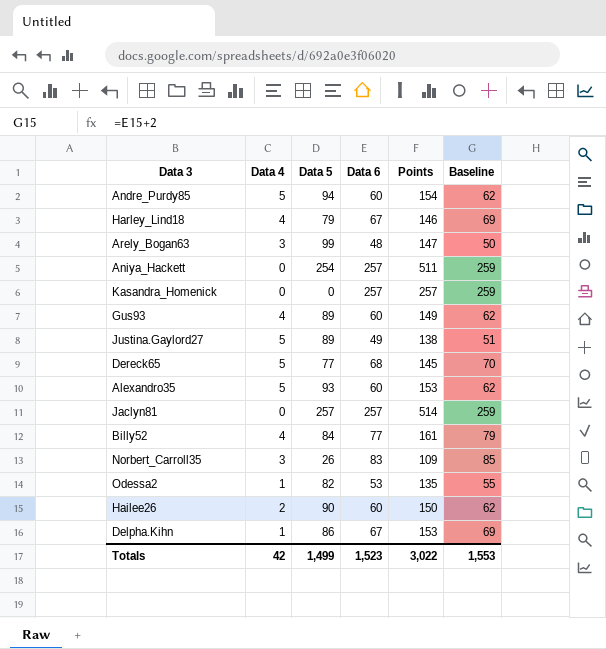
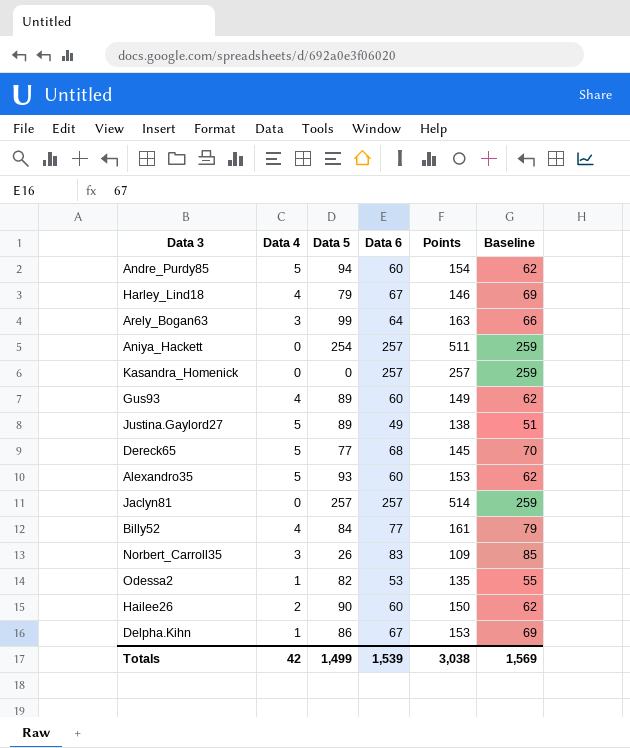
Arely_Bogan63 | Data 6: 48 -> 64
Arely_Bogan63 | Points: 147 -> 163
Arely_Bogan63 | Baseline: 50 -> 66
Totals | Data 6: 1,523 -> 1,539
Totals | Points: 3,022 -> 3,038
Totals | Baseline: 1,553 -> 1,569

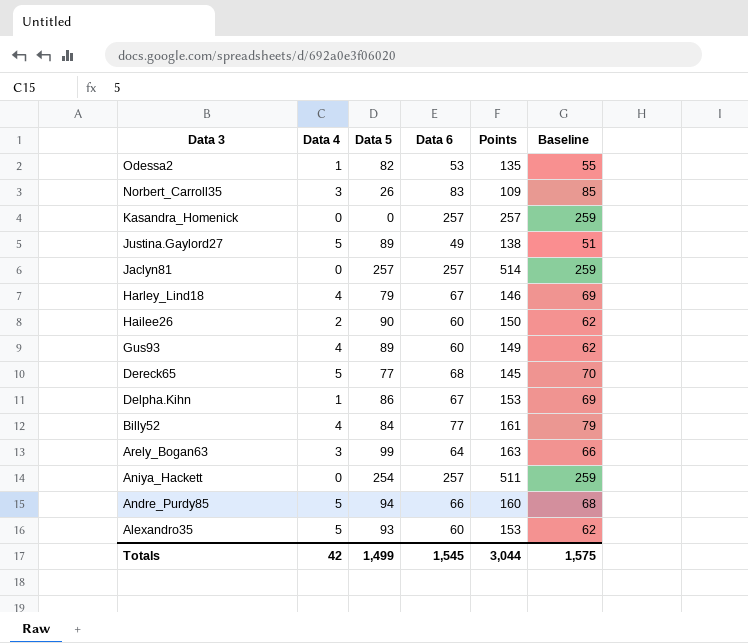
row order: none -> Data 3 descending
Andre_Purdy85 | Data 6: 60 -> 66
Andre_Purdy85 | Points: 154 -> 160
Andre_Purdy85 | Baseline: 62 -> 68
Totals | Data 6: 1,539 -> 1,545
Totals | Points: 3,038 -> 3,044
Totals | Baseline: 1,569 -> 1,575

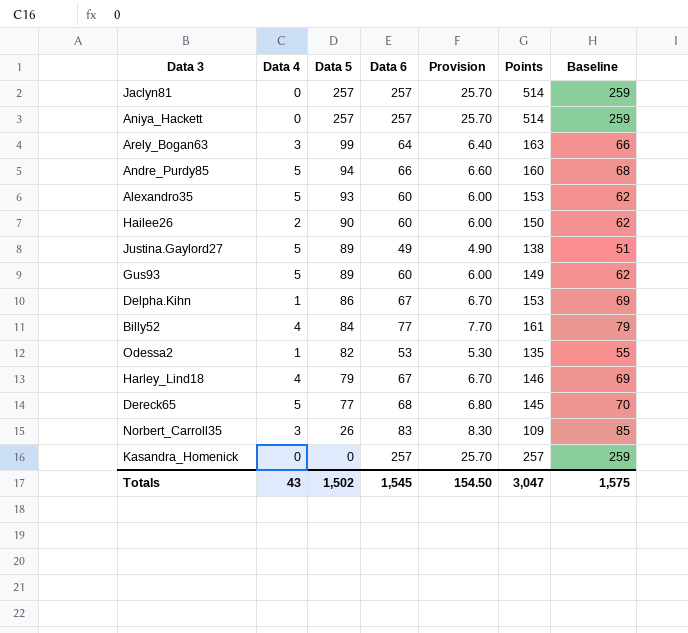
row order: Data 3 descending -> Data 5 descending
column Provision | formula: none -> [Data 6] * 0.1
Aniya_Hackett | Data 5: 254 -> 257
Aniya_Hackett | Points: 511 -> 514
Gus93 | Data 4: 4 -> 5
Totals | Data 4: 42 -> 43
Totals | Data 5: 1,499 -> 1,502
Totals | Points: 3,044 -> 3,047

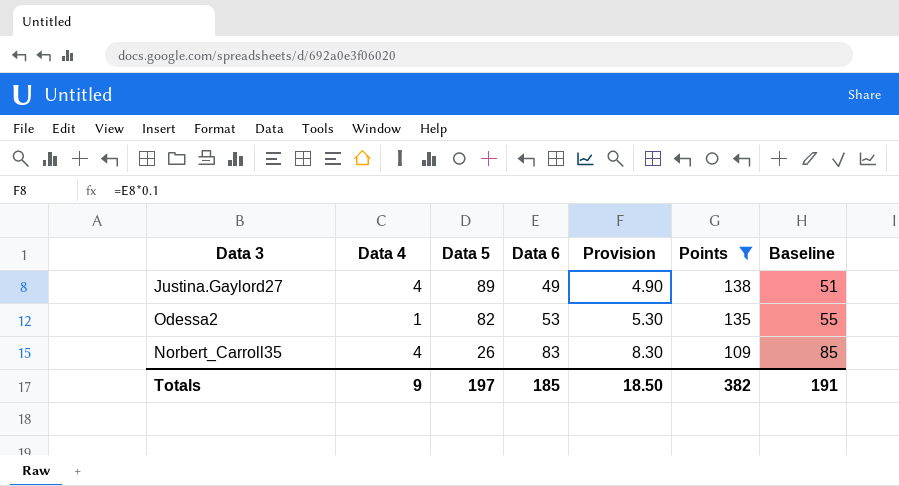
filter: none -> Points <= 138
Justina.Gaylord27 | Data 4: 5 -> 4
Norbert_Carroll35 | Data 4: 3 -> 4
Totals | Data 4: 43 -> 9
Totals | Data 5: 1,502 -> 197
Totals | Data 6: 1,545 -> 185
Totals | Provision: 154.50 -> 18.50
Totals | Points: 3,047 -> 382
Totals | Baseline: 1,575 -> 191

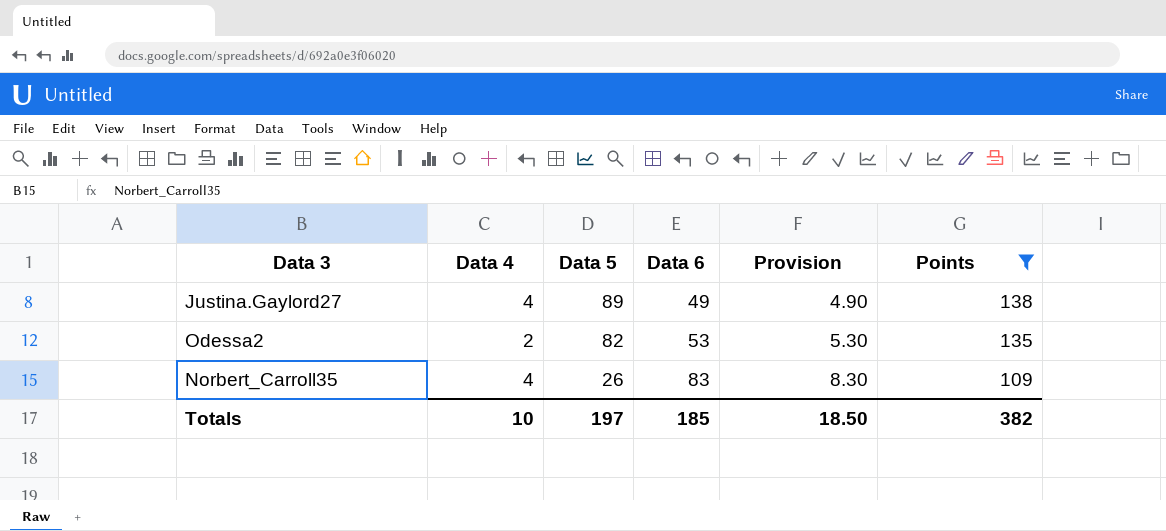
column Baseline | formula: [Data 6] + 2 -> none
Odessa2 | Data 4: 1 -> 2
Totals | Data 4: 9 -> 10

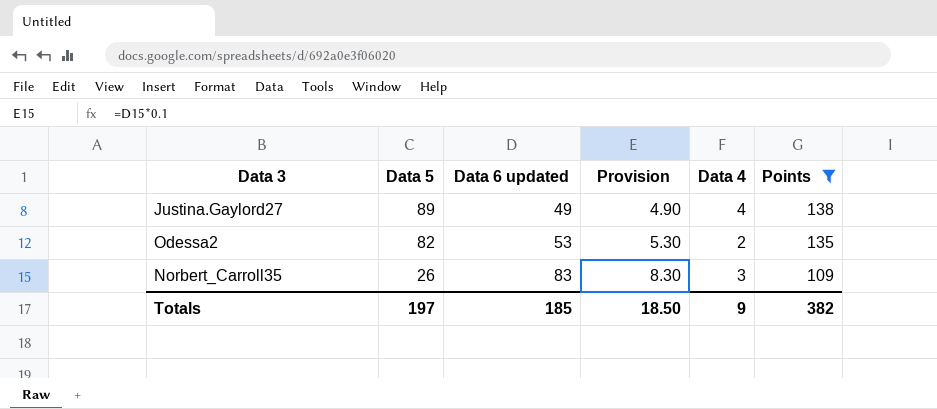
column name: Data 6 -> Data 6 updated
column Data 4 | position: 2 -> 5
Norbert_Carroll35 | Data 4: 4 -> 3
Totals | Data 4: 10 -> 9

